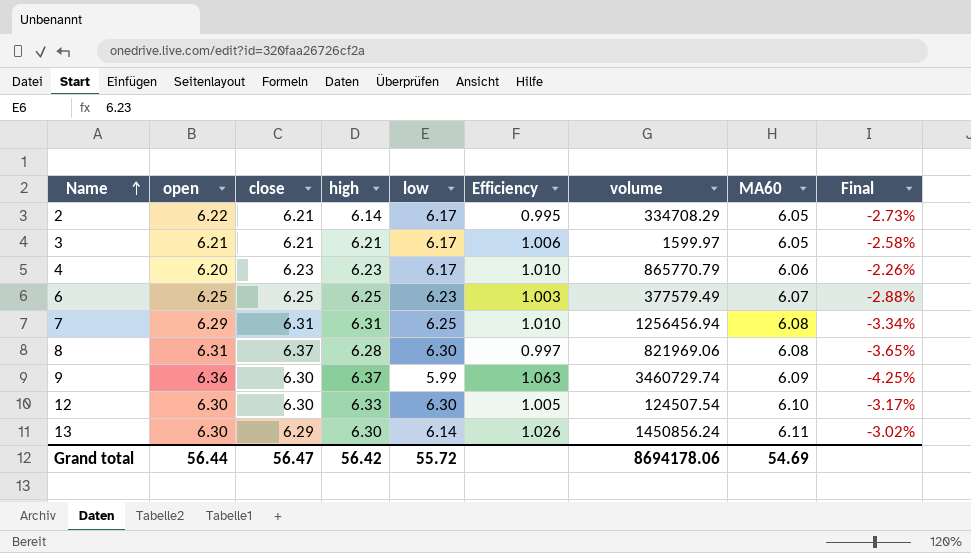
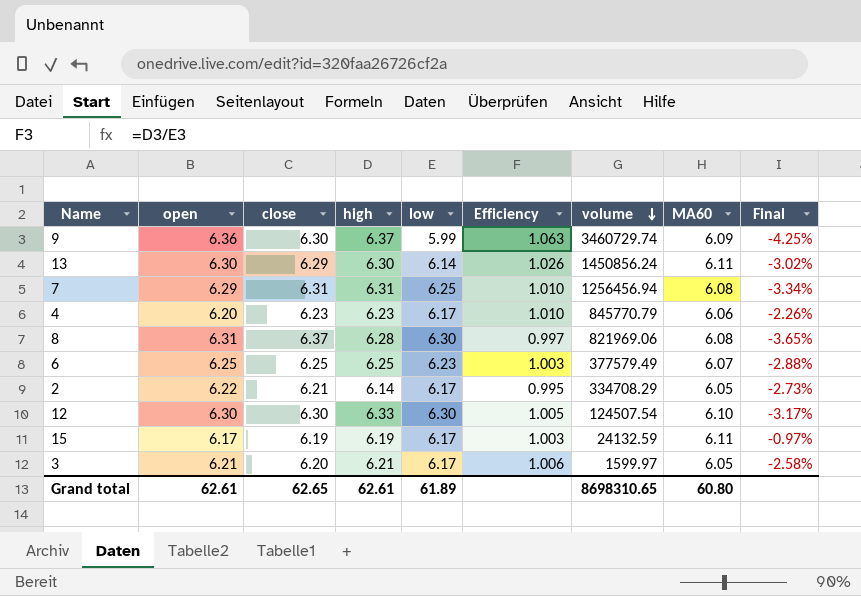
row order: Name ascending -> volume descending
4 | volume: 865770.79 -> 845770.79
row 15: none -> 6.17 | 6.19 | 6.19 | 6.17 | 1.003 | 24132.59 | 6.11 | -0.97%
3 | close: 6.21 -> 6.20
Grand total | open: 56.44 -> 62.61
Grand total | close: 56.47 -> 62.65
Grand total | high: 56.42 -> 62.61
Grand total | low: 55.72 -> 61.89
Grand total | volume: 8694178.06 -> 8698310.65
Grand total | MA60: 54.69 -> 60.80

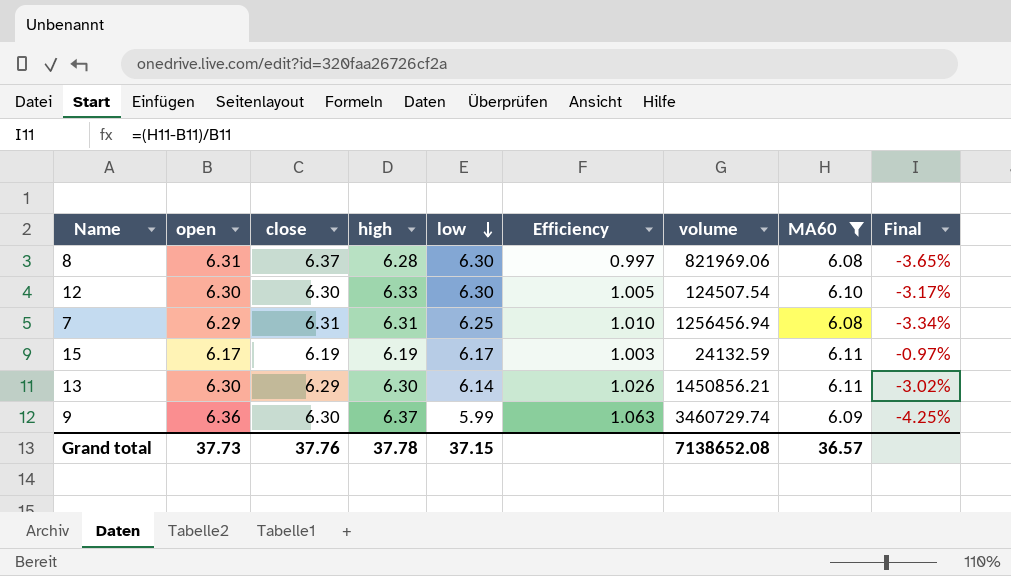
filter: none -> MA60 >= 6.08
row order: volume descending -> low descending
13 | volume: 1450856.24 -> 1450856.21
Grand total | open: 62.61 -> 37.73
Grand total | close: 62.65 -> 37.76
Grand total | high: 62.61 -> 37.78
Grand total | low: 61.89 -> 37.15
Grand total | volume: 8698310.65 -> 7138652.08
Grand total | MA60: 60.80 -> 36.57

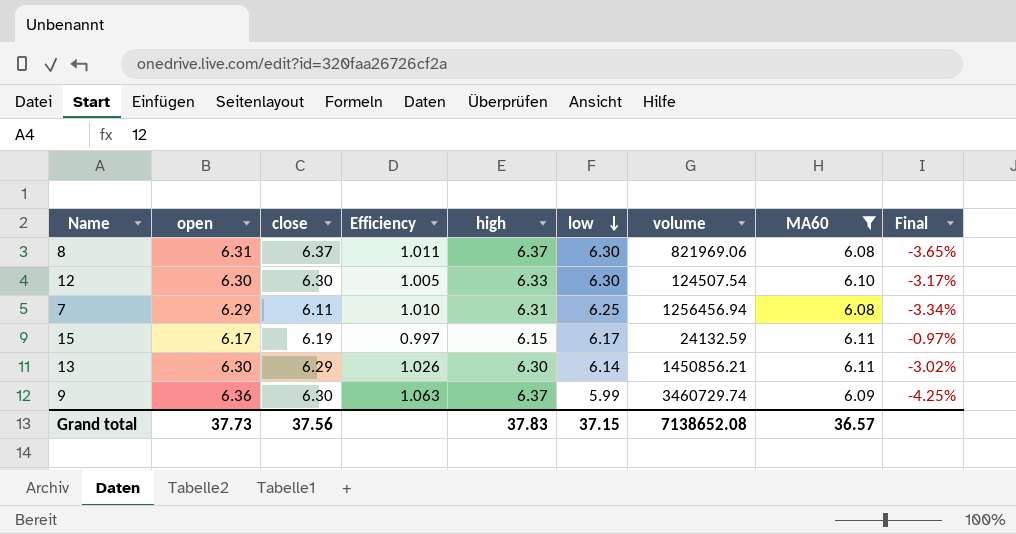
column Efficiency | position: 6 -> 4
8 | Efficiency: 0.997 -> 1.011
8 | high: 6.28 -> 6.37
7 | close: 6.31 -> 6.11
15 | Efficiency: 1.003 -> 0.997
15 | high: 6.19 -> 6.15
Grand total | close: 37.76 -> 37.56
Grand total | high: 37.78 -> 37.83

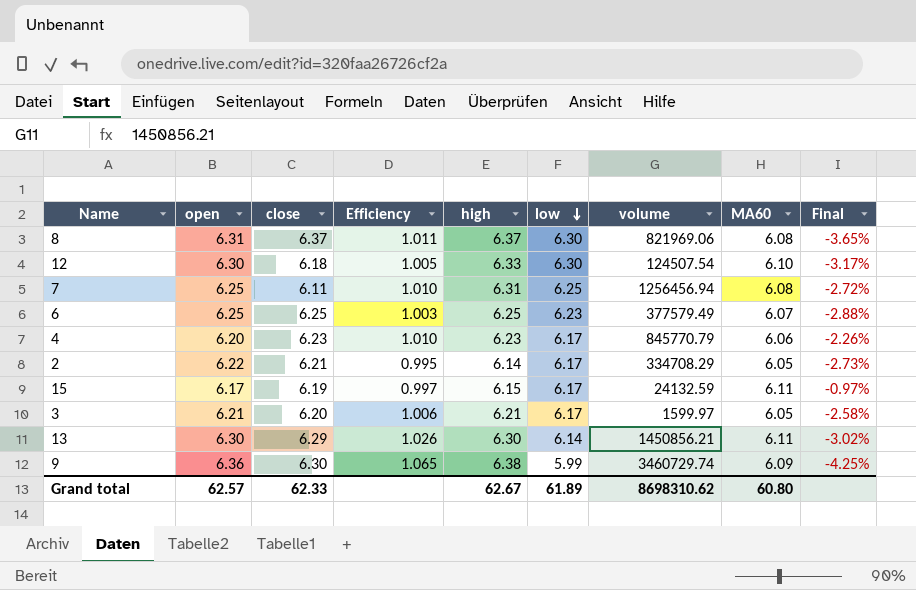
filter: MA60 >= 6.08 -> none
12 | close: 6.30 -> 6.18
7 | open: 6.29 -> 6.25
7 | Final: -3.34% -> -2.72%
9 | Efficiency: 1.063 -> 1.065
9 | high: 6.37 -> 6.38
Grand total | open: 37.73 -> 62.57
Grand total | close: 37.56 -> 62.33
Grand total | high: 37.83 -> 62.67
Grand total | low: 37.15 -> 61.89
Grand total | volume: 7138652.08 -> 8698310.62
Grand total | MA60: 36.57 -> 60.80

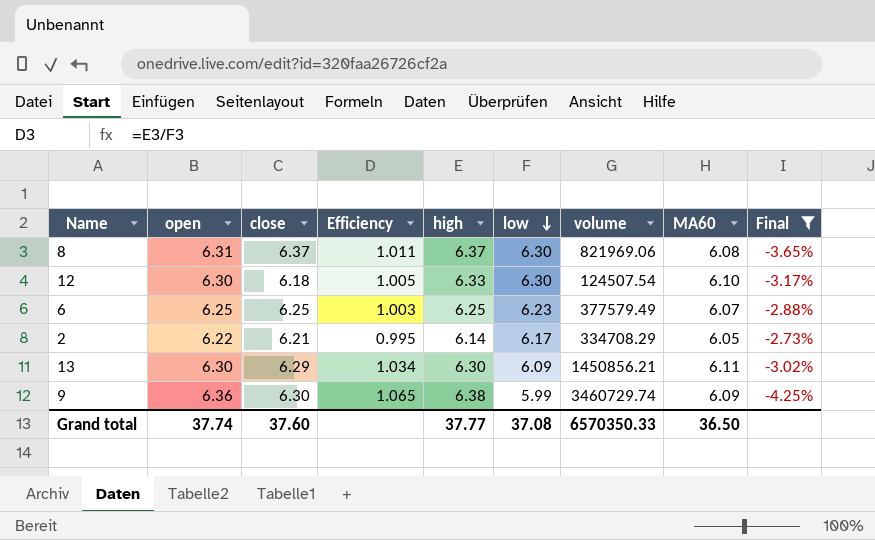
filter: none -> Final <= -2.73%
13 | Efficiency: 1.026 -> 1.034
13 | low: 6.14 -> 6.09
Grand total | open: 62.57 -> 37.74
Grand total | close: 62.33 -> 37.60
Grand total | high: 62.67 -> 37.77
Grand total | low: 61.89 -> 37.08
Grand total | volume: 8698310.62 -> 6570350.33
Grand total | MA60: 60.80 -> 36.50

